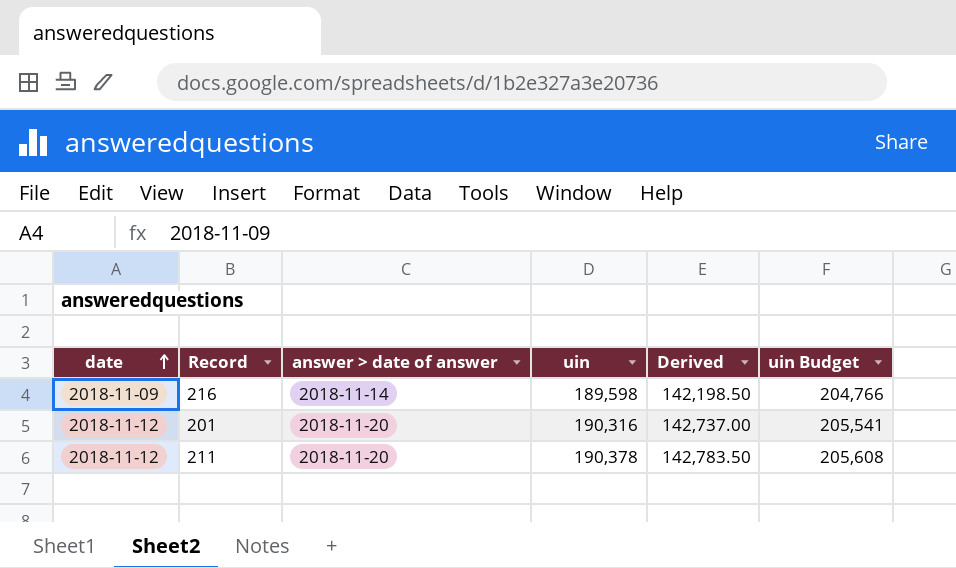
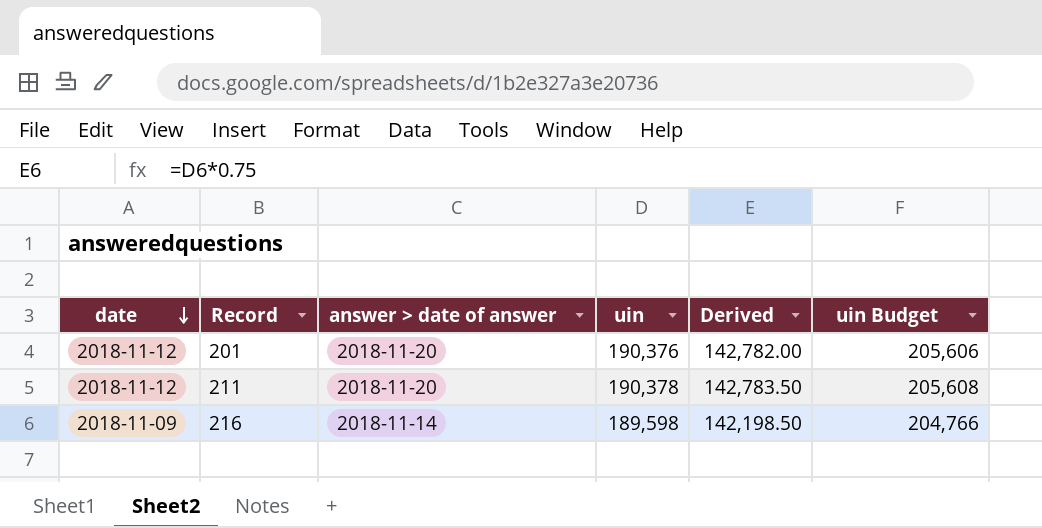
row order: date ascending -> date descending
201 | uin: 190,316 -> 190,376
201 | Derived: 142,737.00 -> 142,782.00
201 | uin Budget: 205,541 -> 205,606

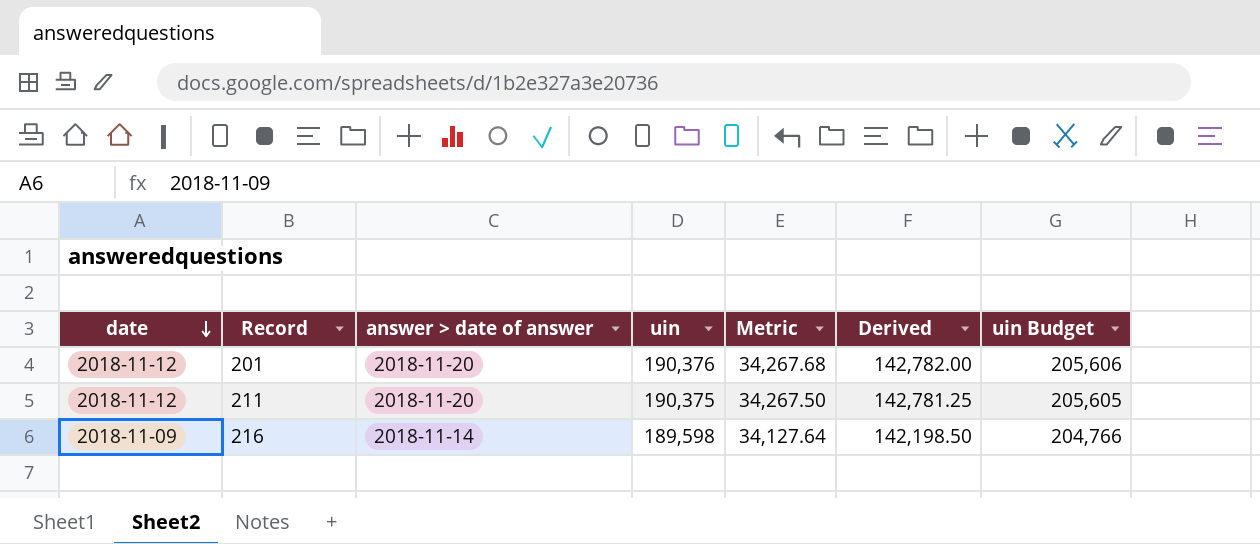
column Metric | formula: none -> [uin] * 0.18
211 | uin: 190,378 -> 190,375
211 | Derived: 142,783.50 -> 142,781.25
211 | uin Budget: 205,608 -> 205,605

